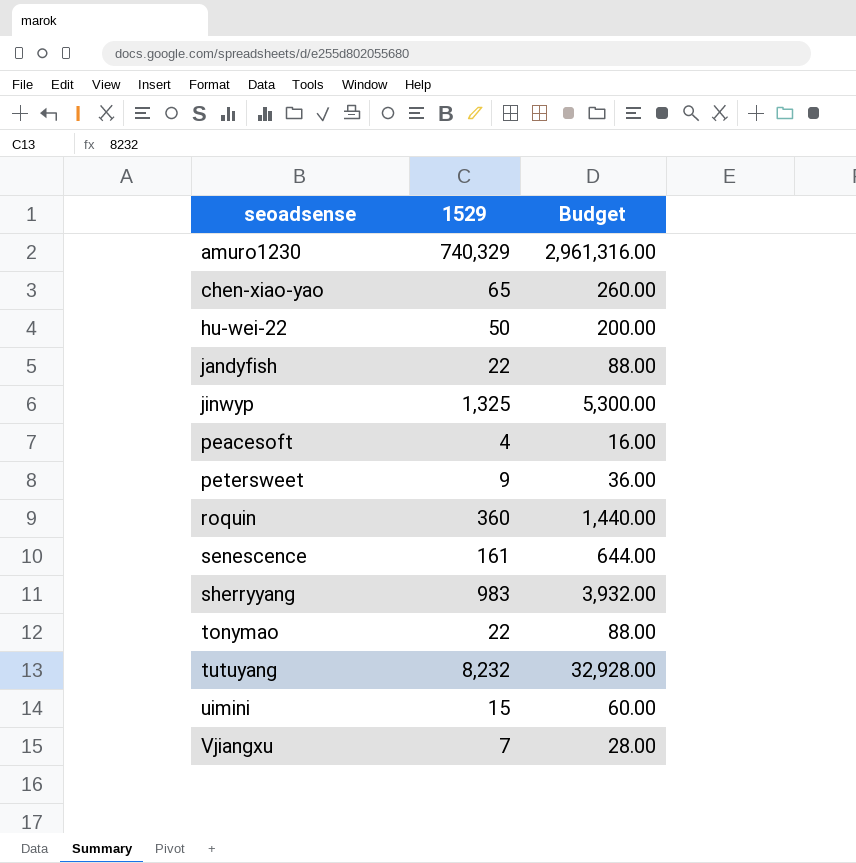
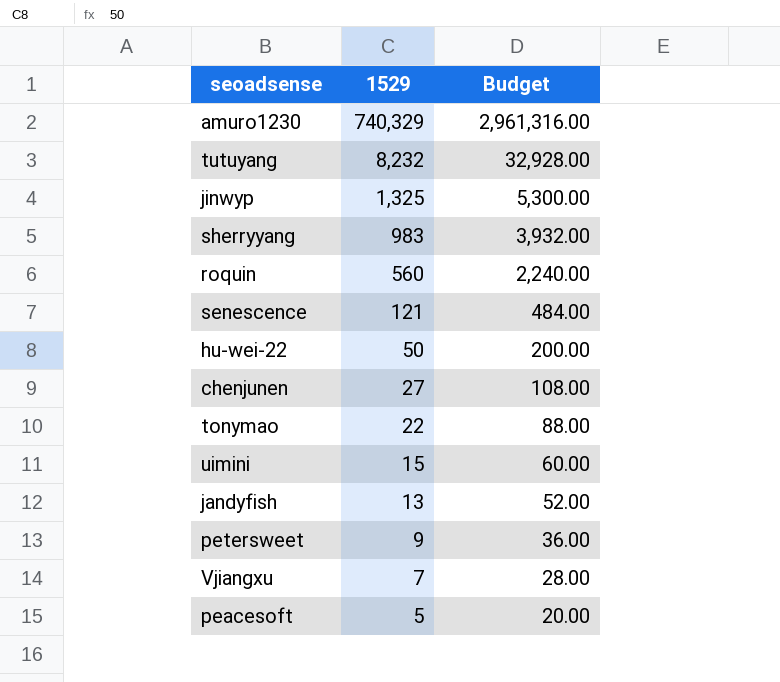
row order: seoadsense ascending -> 1529 descending
row chen-xiao-yao: 65 | 260.00 -> none
roquin | 1529: 360 -> 560
roquin | Budget: 1,440.00 -> 2,240.00
senescence | 1529: 161 -> 121
senescence | Budget: 644.00 -> 484.00
row chenjunen: none -> 27 | 108.00
jandyfish | 1529: 22 -> 13
jandyfish | Budget: 88.00 -> 52.00
peacesoft | 1529: 4 -> 5
peacesoft | Budget: 16.00 -> 20.00

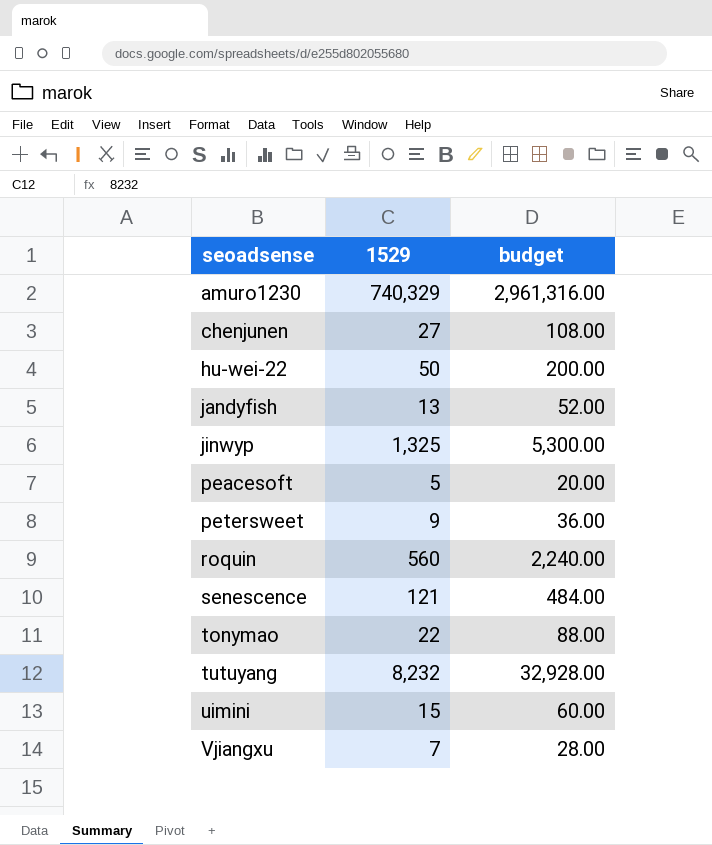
row order: 1529 descending -> seoadsense ascending
column name: Budget -> budget
row sherryyang: 983 | 3,932.00 -> none

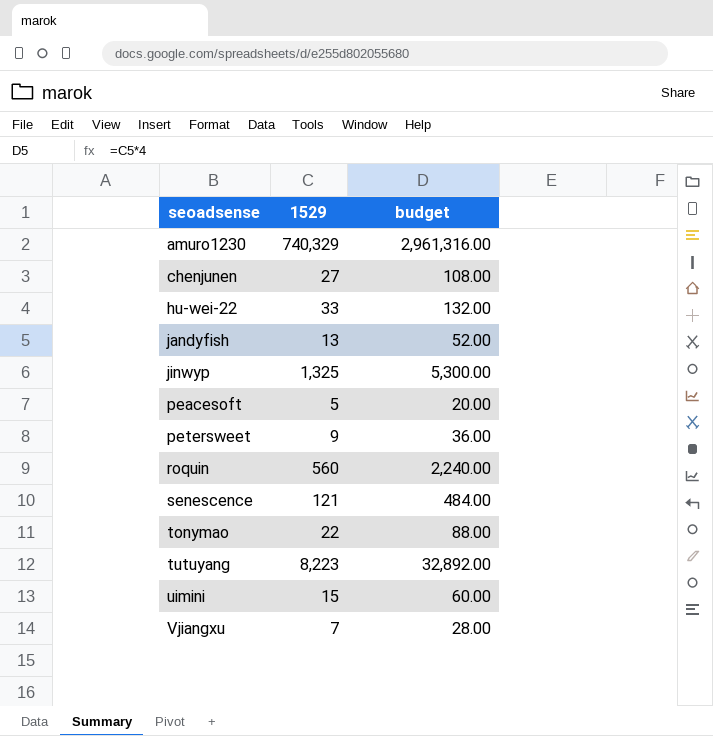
hu-wei-22 | 1529: 50 -> 33
hu-wei-22 | budget: 200.00 -> 132.00
tutuyang | 1529: 8,232 -> 8,223
tutuyang | budget: 32,928.00 -> 32,892.00

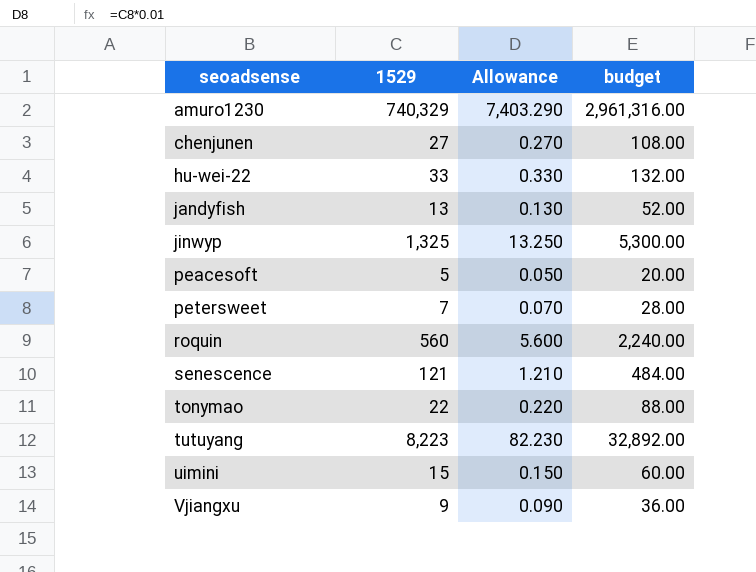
column Allowance | formula: none -> [1529] * 0.01
petersweet | 1529: 9 -> 7
petersweet | budget: 36.00 -> 28.00
Vjiangxu | 1529: 7 -> 9
Vjiangxu | budget: 28.00 -> 36.00

